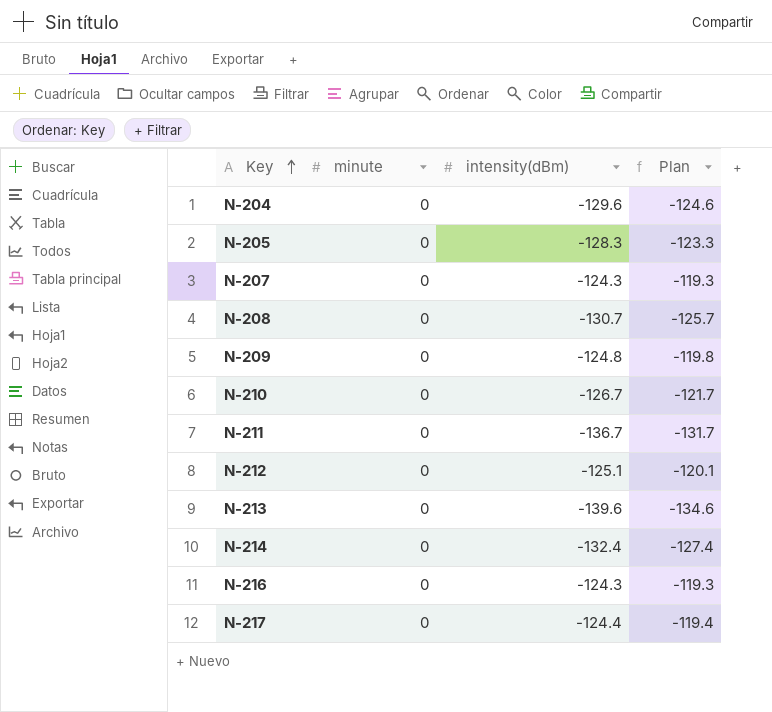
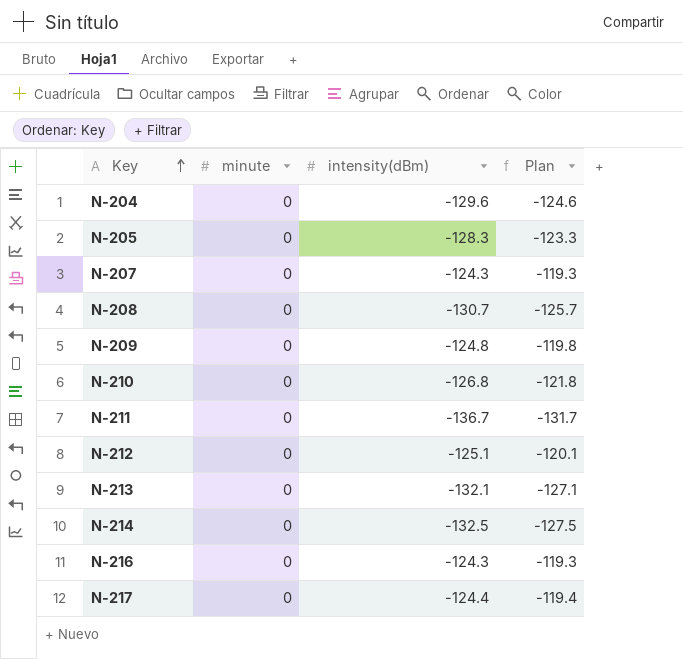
N-210 | intensity(dBm): -126.7 -> -126.8
N-210 | Plan: -121.7 -> -121.8
N-213 | intensity(dBm): -139.6 -> -132.1
N-213 | Plan: -134.6 -> -127.1
N-214 | intensity(dBm): -132.4 -> -132.5
N-214 | Plan: -127.4 -> -127.5

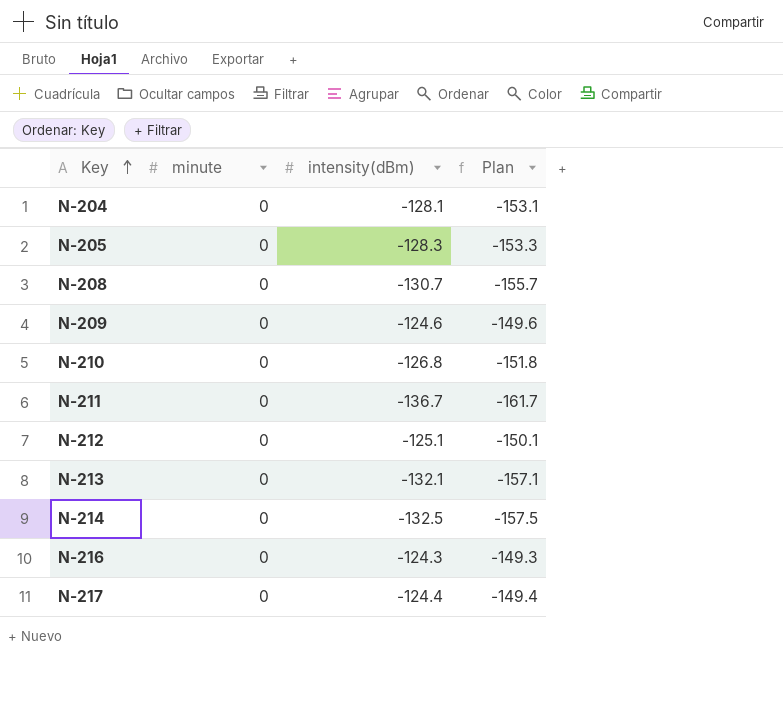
column Plan | formula: [intensity(dBm)] + 5 -> [intensity(dBm)] - 25
row N-207: 0 | -124.3 | -119.3 -> none
N-204 | intensity(dBm): -129.6 -> -128.1
N-209 | intensity(dBm): -124.8 -> -124.6

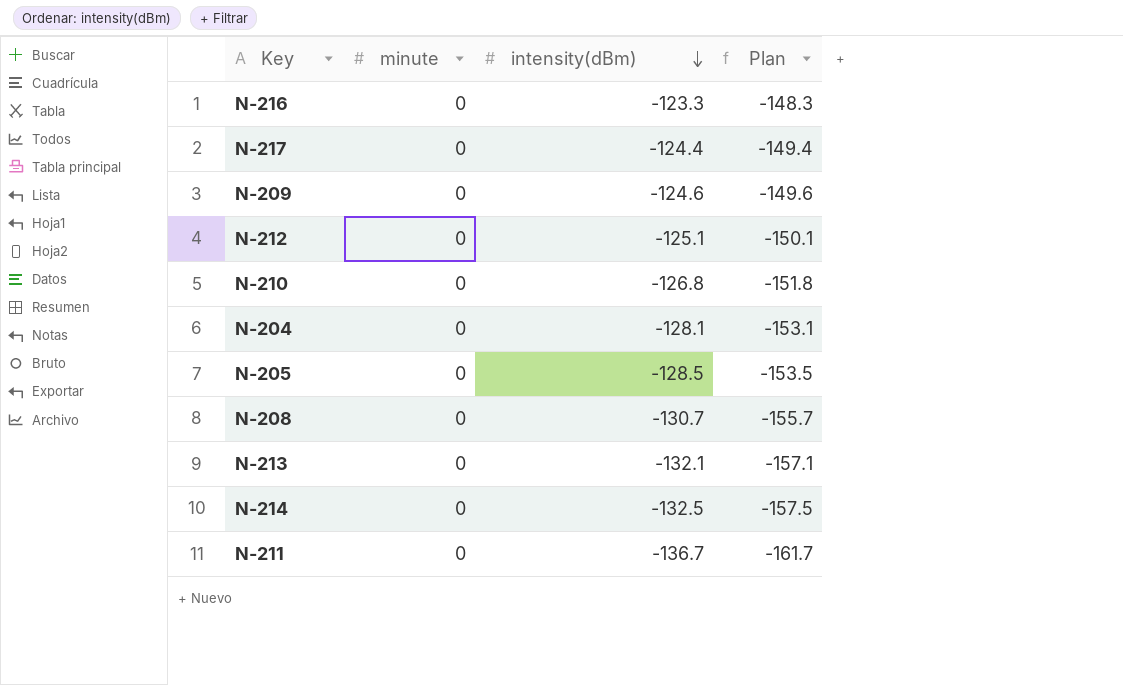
row order: Key ascending -> intensity(dBm) descending
N-216 | intensity(dBm): -124.3 -> -123.3
N-216 | Plan: -149.3 -> -148.3
N-205 | intensity(dBm): -128.3 -> -128.5
N-205 | Plan: -153.3 -> -153.5

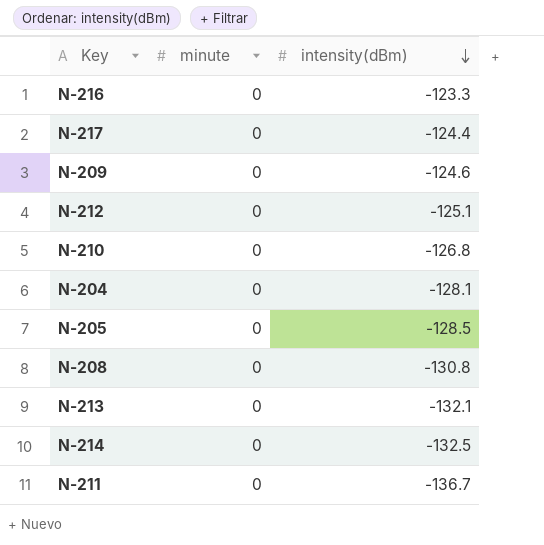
column Plan | formula: [intensity(dBm)] - 25 -> none
N-208 | intensity(dBm): -130.7 -> -130.8

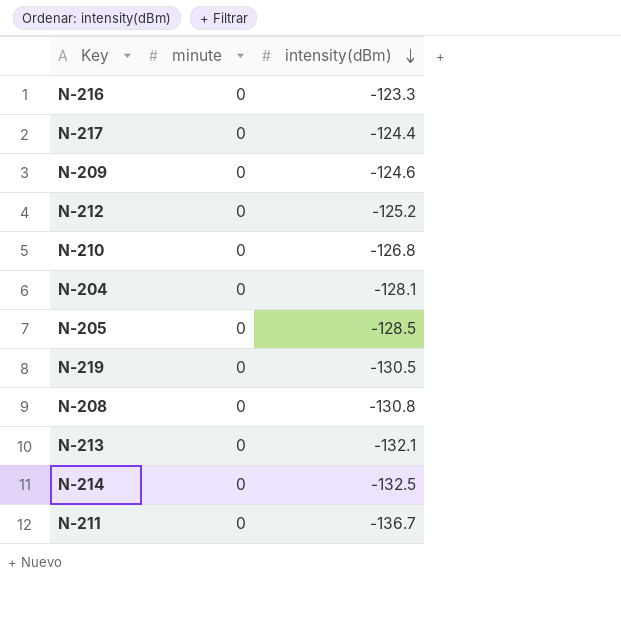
N-212 | intensity(dBm): -125.1 -> -125.2
row N-219: none -> 0 | -130.5

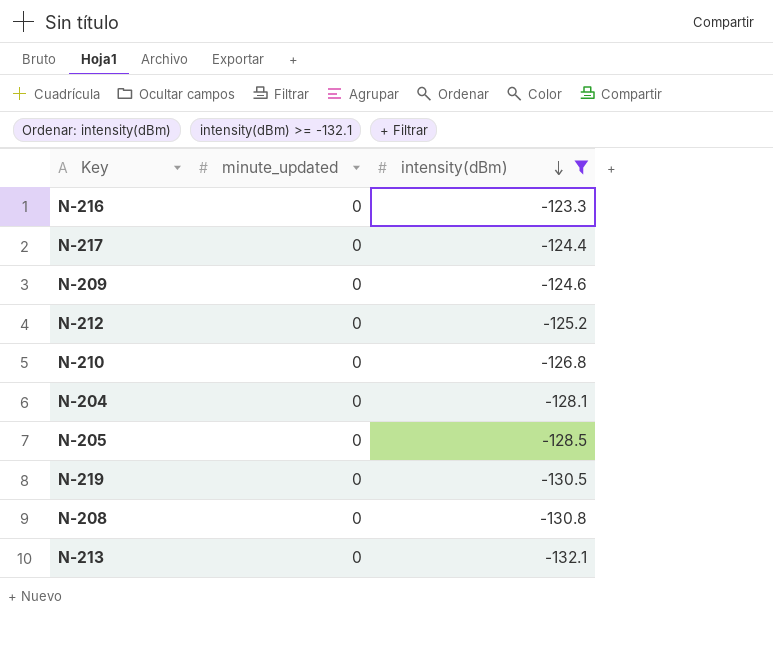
filter: none -> intensity(dBm) >= -132.1
column name: minute -> minute_updated

